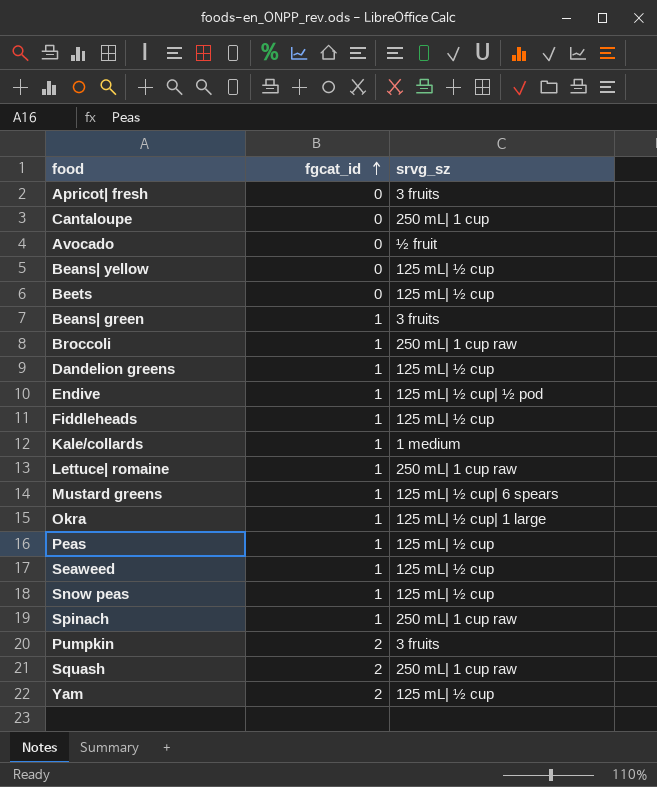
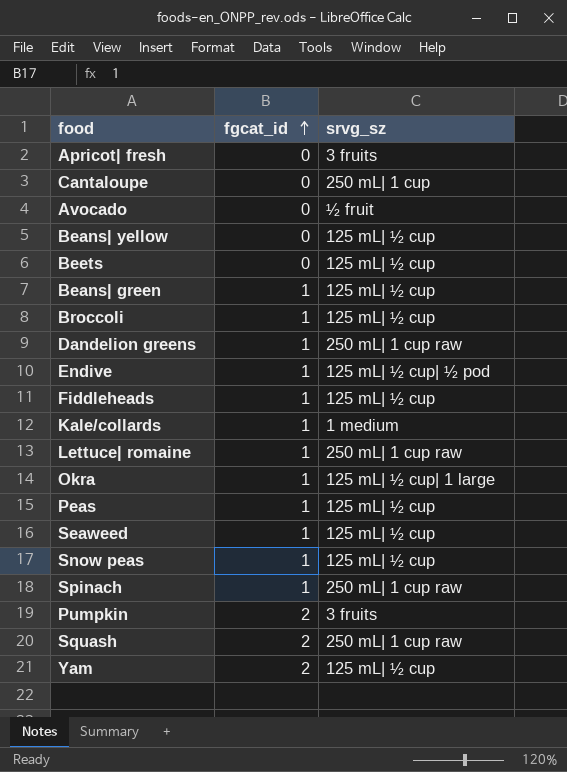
row Mustard greens: 1 | 125 mL| ½ cup| 6 spears -> none
Beans| green | srvg_sz: 3 fruits -> 125 mL| ½ cup
Broccoli | srvg_sz: 250 mL| 1 cup raw -> 125 mL| ½ cup
Dandelion greens | srvg_sz: 125 mL| ½ cup -> 250 mL| 1 cup raw

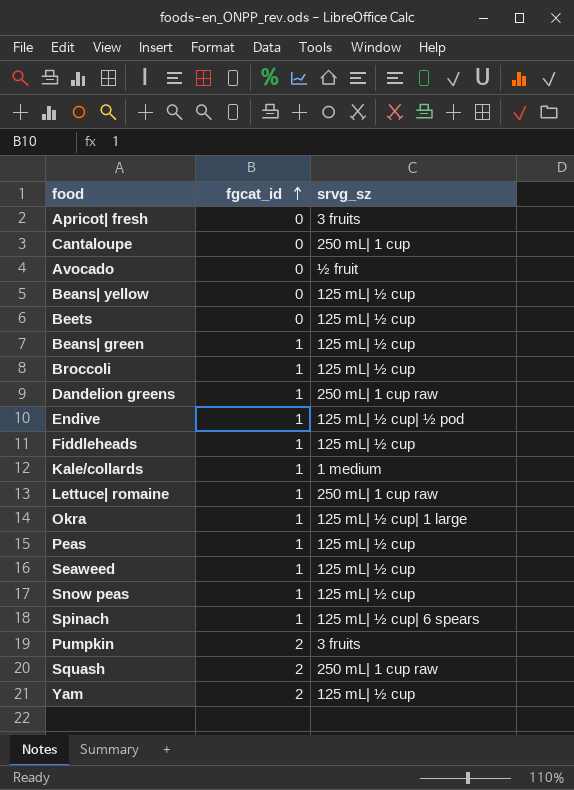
Spinach | srvg_sz: 250 mL| 1 cup raw -> 125 mL| ½ cup| 6 spears

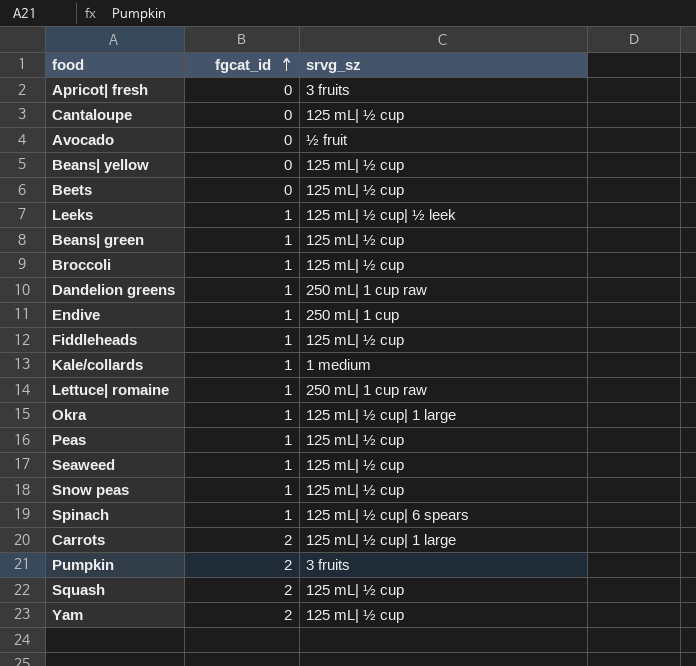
Cantaloupe | srvg_sz: 250 mL| 1 cup -> 125 mL| ½ cup
row Leeks: none -> 1 | 125 mL| ½ cup| ½ leek
Endive | srvg_sz: 125 mL| ½ cup| ½ pod -> 250 mL| 1 cup
row Carrots: none -> 2 | 125 mL| ½ cup| 1 large
Squash | srvg_sz: 250 mL| 1 cup raw -> 125 mL| ½ cup

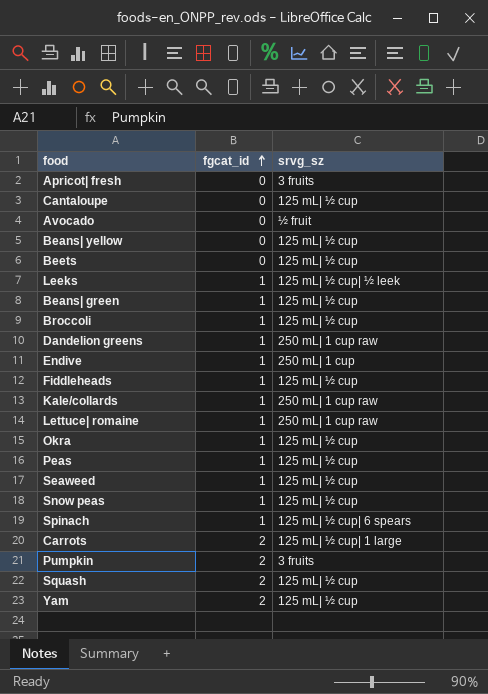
Kale/collards | srvg_sz: 1 medium -> 250 mL| 1 cup raw
Okra | srvg_sz: 125 mL| ½ cup| 1 large -> 125 mL| ½ cup

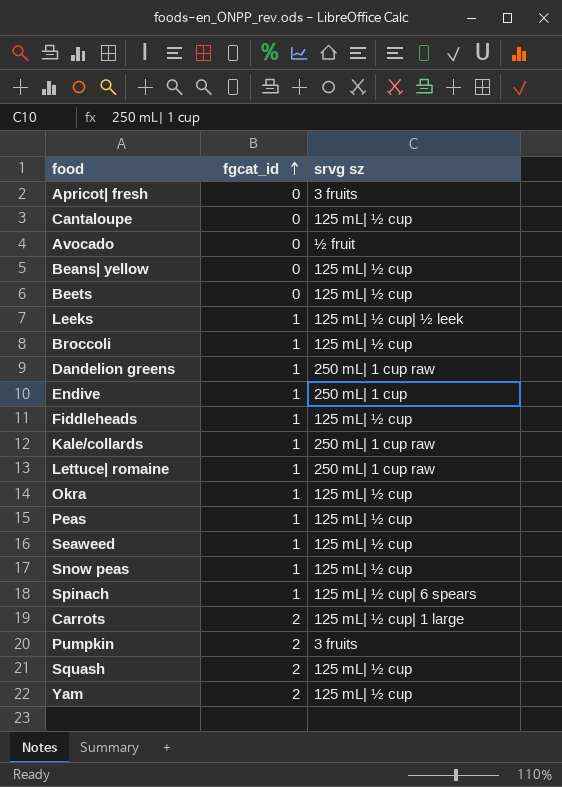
column name: srvg_sz -> srvg sz
row Beans| green: 1 | 125 mL| ½ cup -> none

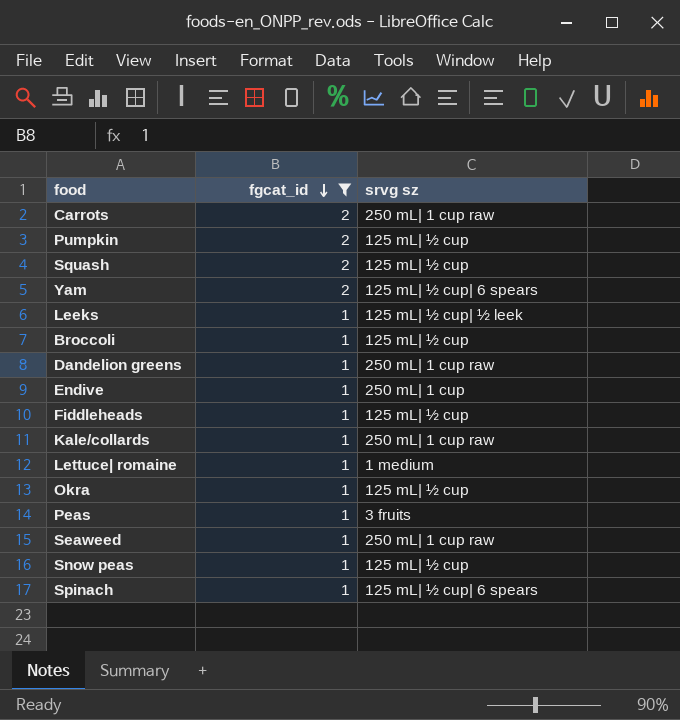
filter: none -> fgcat_id != 0
row order: fgcat_id ascending -> fgcat_id descending
Carrots | srvg sz: 125 mL| ½ cup| 1 large -> 250 mL| 1 cup raw
Pumpkin | srvg sz: 3 fruits -> 125 mL| ½ cup
Yam | srvg sz: 125 mL| ½ cup -> 125 mL| ½ cup| 6 spears
Lettuce| romaine | srvg sz: 250 mL| 1 cup raw -> 1 medium
Peas | srvg sz: 125 mL| ½ cup -> 3 fruits
Seaweed | srvg sz: 125 mL| ½ cup -> 250 mL| 1 cup raw

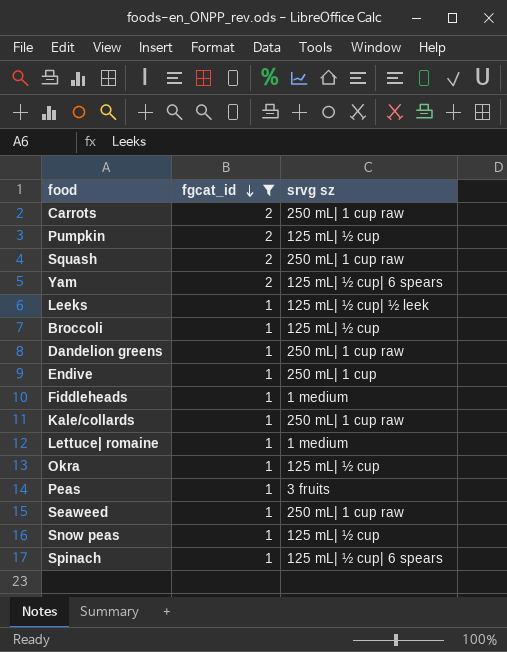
Squash | srvg sz: 125 mL| ½ cup -> 250 mL| 1 cup raw
Fiddleheads | srvg sz: 125 mL| ½ cup -> 1 medium

